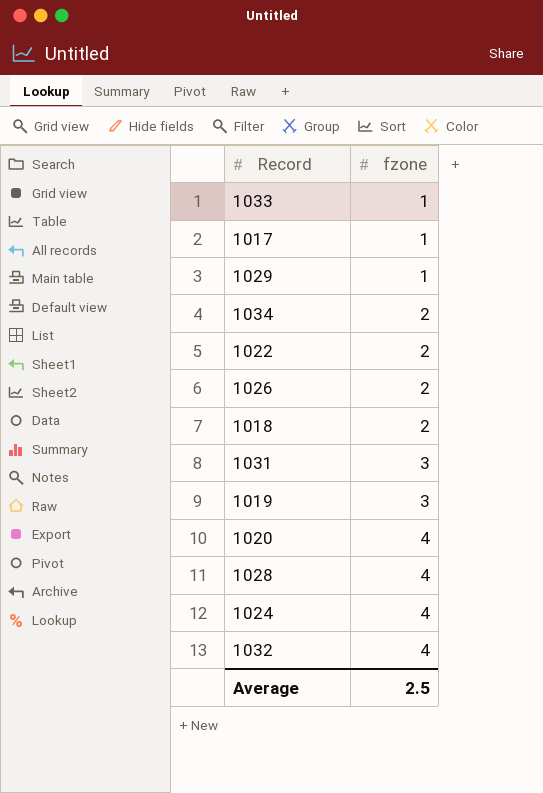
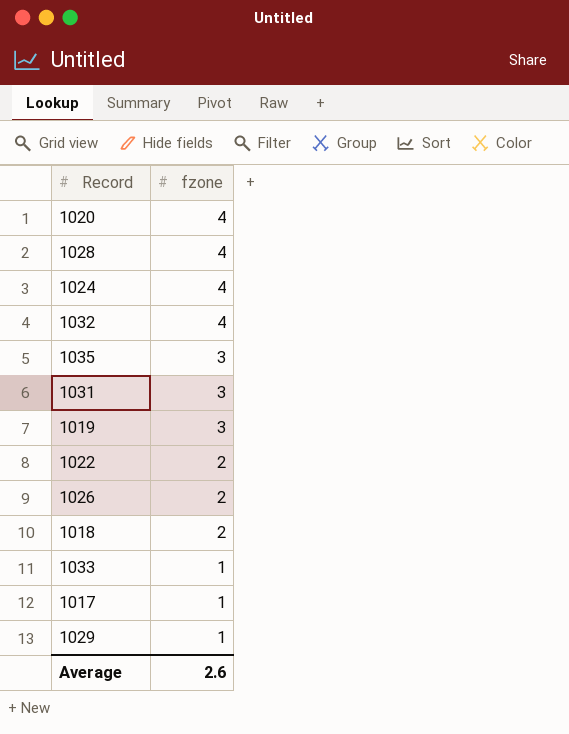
row order: fzone ascending -> fzone descending
row 1034: 2 -> none
row 1035: none -> 3
Average | fzone: 2.5 -> 2.6

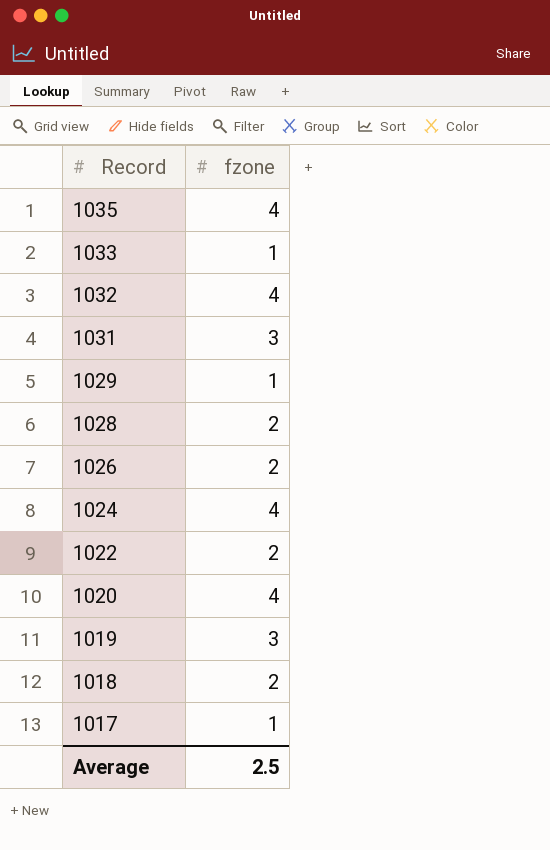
row order: fzone descending -> Record descending
1035 | fzone: 3 -> 4
1028 | fzone: 4 -> 2
Average | fzone: 2.6 -> 2.5

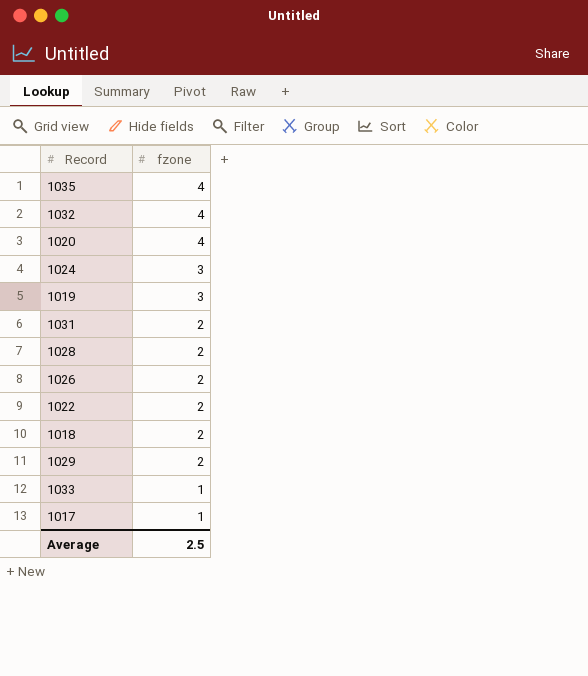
row order: Record descending -> fzone descending
1024 | fzone: 4 -> 3
1031 | fzone: 3 -> 2
1029 | fzone: 1 -> 2

